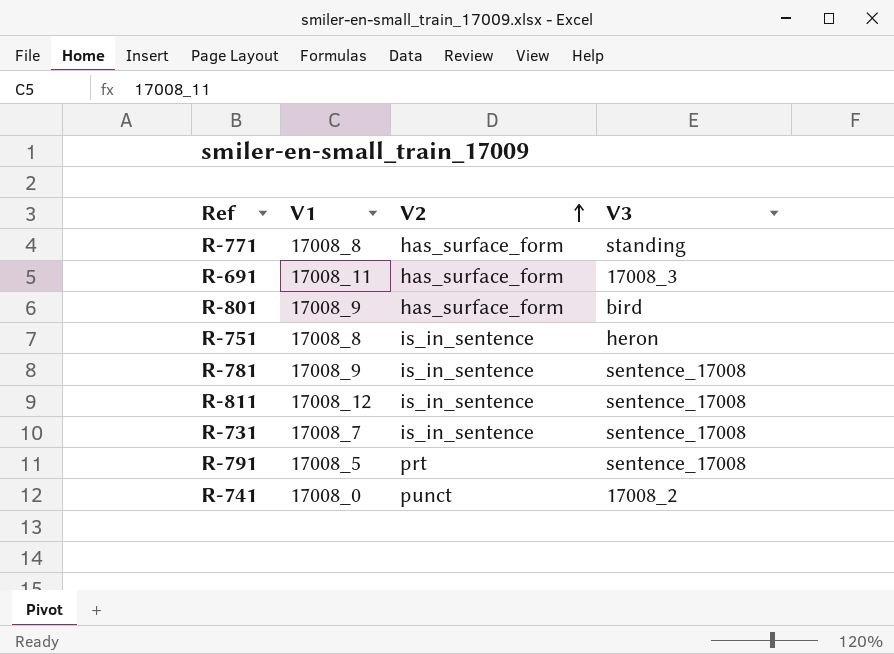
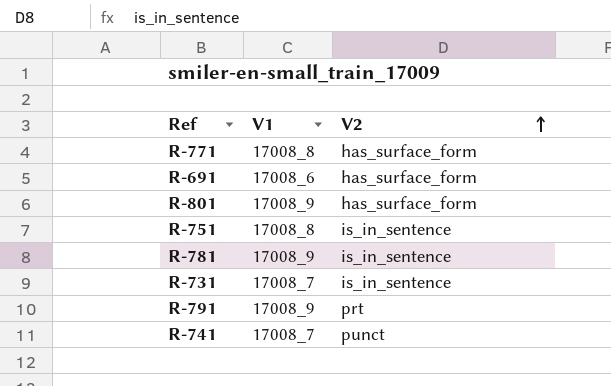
column V3 | position: 4 -> none
row R-811: 17008_12 | is_in_sentence | sentence_17008 -> none
R-691 | V1: 17008_11 -> 17008_6
R-791 | V1: 17008_5 -> 17008_9
R-741 | V1: 17008_0 -> 17008_7

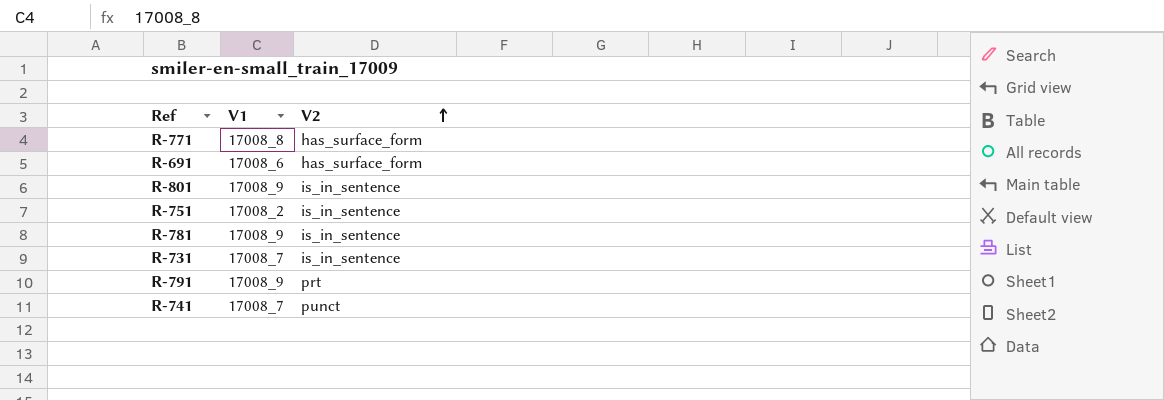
R-801 | V2: has_surface_form -> is_in_sentence
R-751 | V1: 17008_8 -> 17008_2

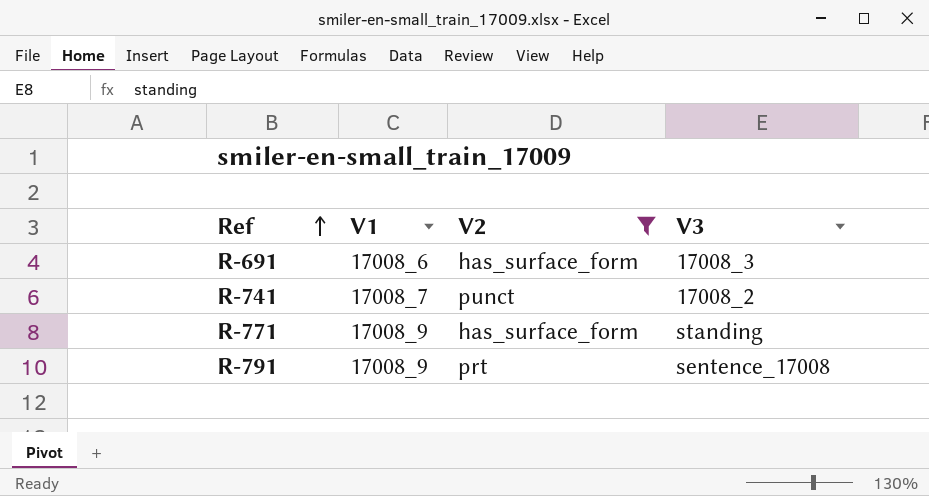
filter: none -> V2 != is_in_sentence
row order: V2 ascending -> Ref ascending
column V3 | position: none -> 4
R-771 | V1: 17008_8 -> 17008_9

